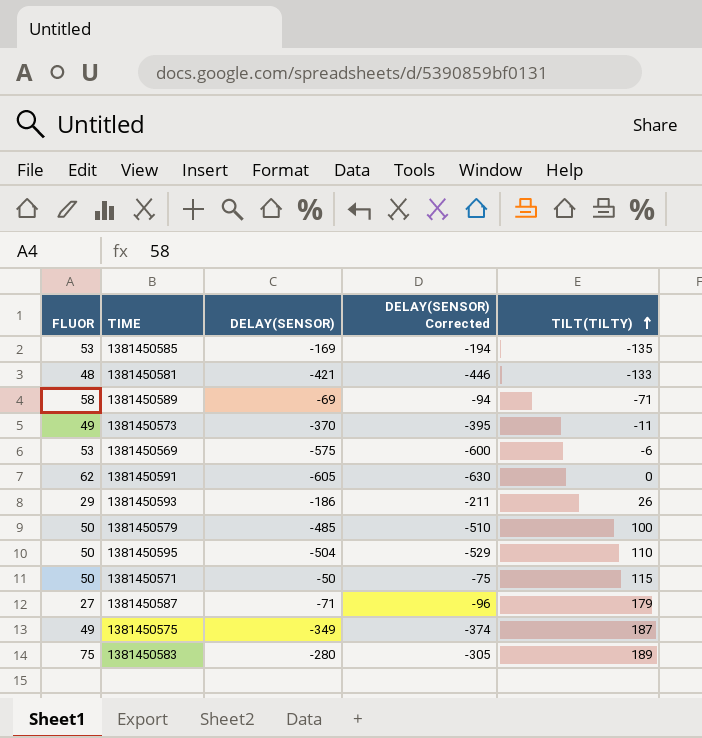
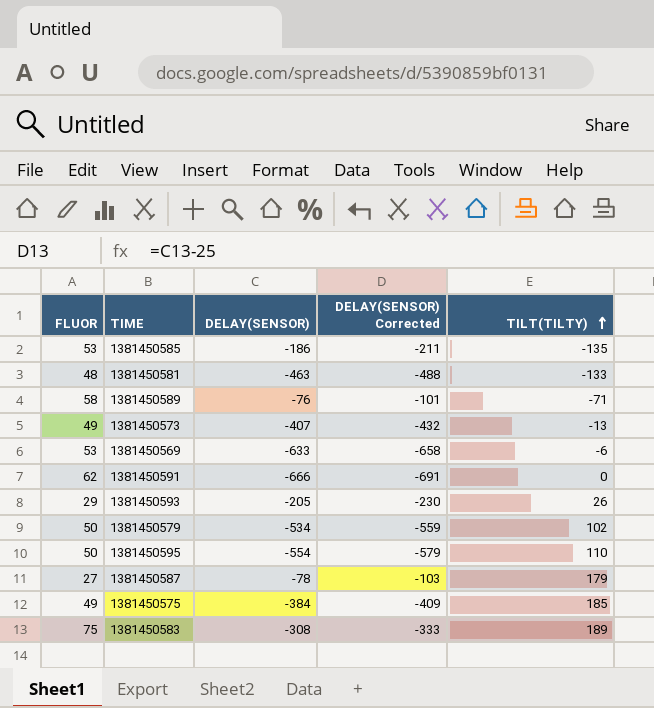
row 1381450571: 50 | -50 | -75 | 115 -> none
1381450585 | DELAY(SENSOR): -169 -> -186
1381450585 | DELAY(SENSOR) Corrected: -194 -> -211
1381450581 | DELAY(SENSOR): -421 -> -463
1381450581 | DELAY(SENSOR) Corrected: -446 -> -488
1381450589 | DELAY(SENSOR): -69 -> -76
1381450589 | DELAY(SENSOR) Corrected: -94 -> -101
1381450573 | DELAY(SENSOR): -370 -> -407
1381450573 | DELAY(SENSOR) Corrected: -395 -> -432
1381450573 | TILT(TILTY): -11 -> -13
1381450569 | DELAY(SENSOR): -575 -> -633
1381450569 | DELAY(SENSOR) Corrected: -600 -> -658
1381450591 | DELAY(SENSOR): -605 -> -666
1381450591 | DELAY(SENSOR) Corrected: -630 -> -691
1381450593 | DELAY(SENSOR): -186 -> -205
1381450593 | DELAY(SENSOR) Corrected: -211 -> -230
1381450579 | DELAY(SENSOR): -485 -> -534
1381450579 | DELAY(SENSOR) Corrected: -510 -> -559
1381450579 | TILT(TILTY): 100 -> 102
1381450595 | DELAY(SENSOR): -504 -> -554
1381450595 | DELAY(SENSOR) Corrected: -529 -> -579
1381450587 | DELAY(SENSOR): -71 -> -78
1381450587 | DELAY(SENSOR) Corrected: -96 -> -103
1381450575 | DELAY(SENSOR): -349 -> -384
1381450575 | DELAY(SENSOR) Corrected: -374 -> -409
1381450575 | TILT(TILTY): 187 -> 185
1381450583 | DELAY(SENSOR): -280 -> -308
1381450583 | DELAY(SENSOR) Corrected: -305 -> -333

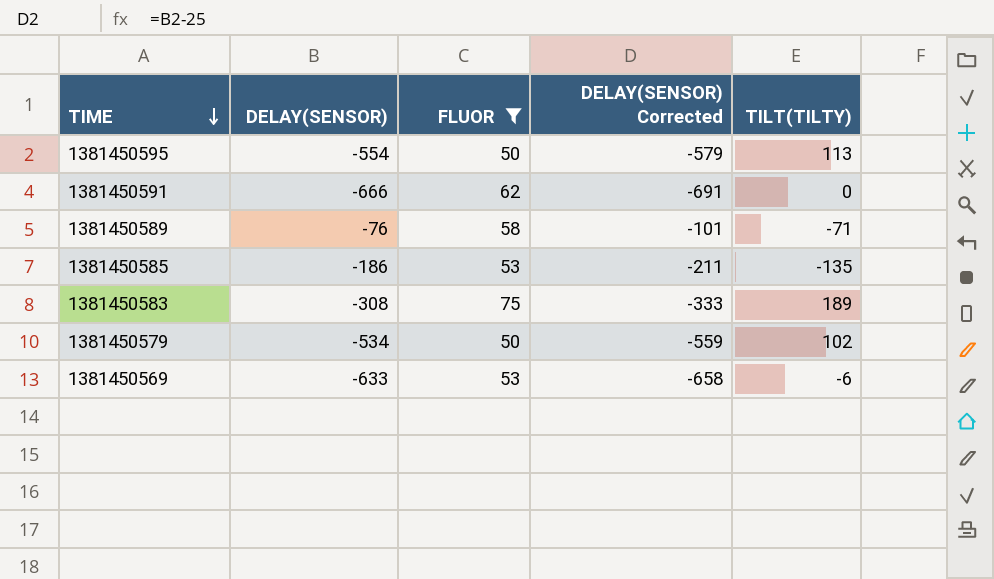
filter: none -> FLUOR >= 50
row order: TILT(TILTY) ascending -> TIME descending
column FLUOR | position: 1 -> 3
1381450595 | TILT(TILTY): 110 -> 113

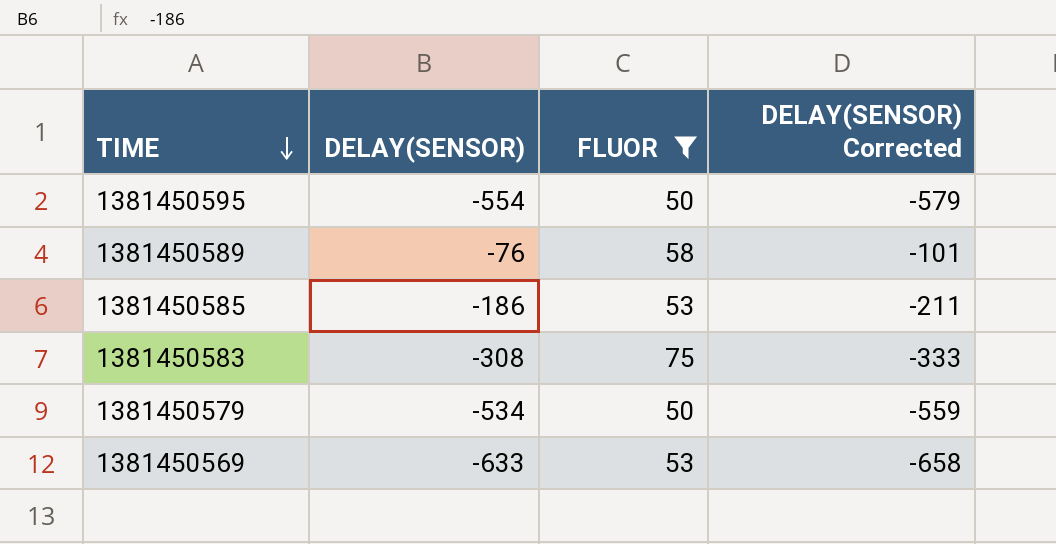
column TILT(TILTY) | position: 5 -> none
row 1381450591: -666 | 62 | -691 | 0 -> none

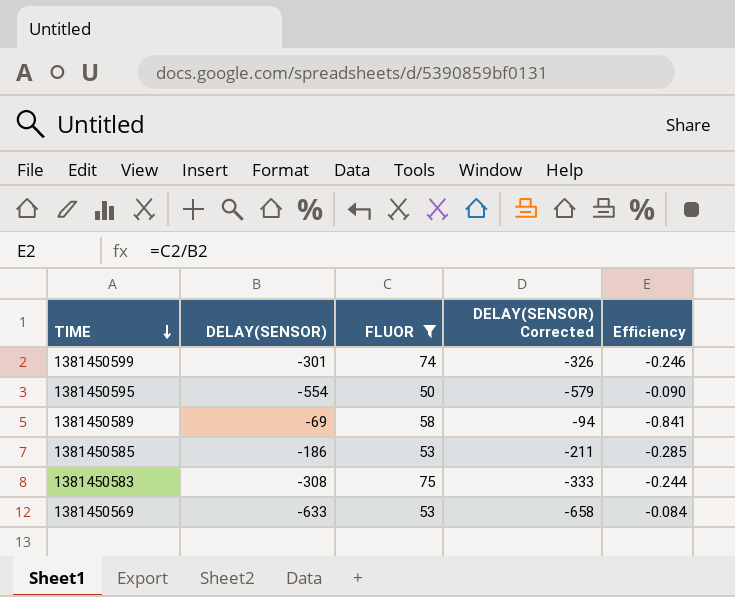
column Efficiency | formula: none -> [FLUOR] / [DELAY(SENSOR)]
row 1381450579: -534 | 50 | -559 -> none
row 1381450599: none -> -301 | 74 | -326 | -0.246
1381450589 | DELAY(SENSOR): -76 -> -69
1381450589 | DELAY(SENSOR) Corrected: -101 -> -94

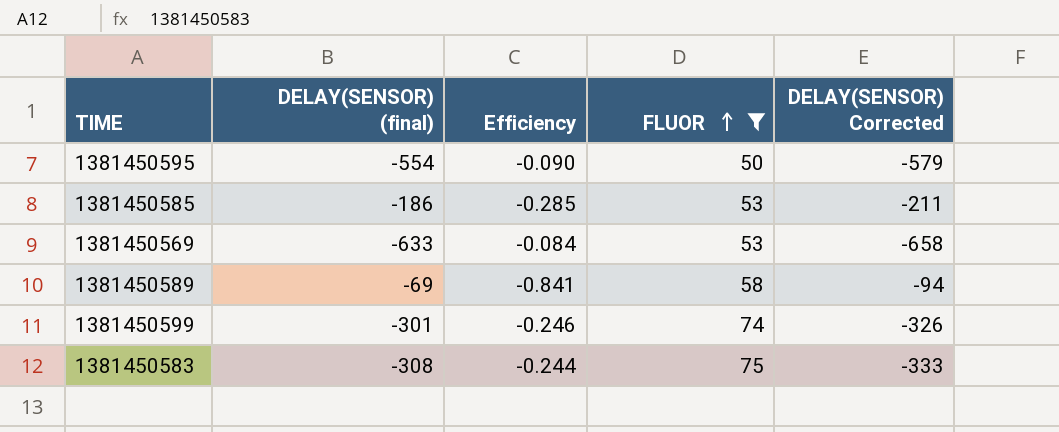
row order: TIME descending -> FLUOR ascending
column name: DELAY(SENSOR) -> DELAY(SENSOR) (final)
column Efficiency | position: 5 -> 3

